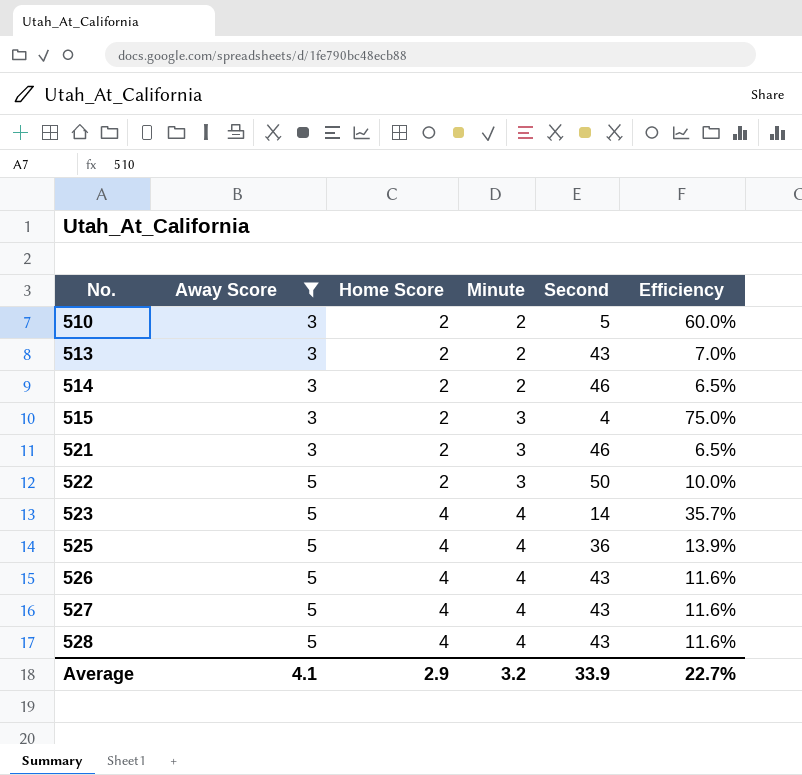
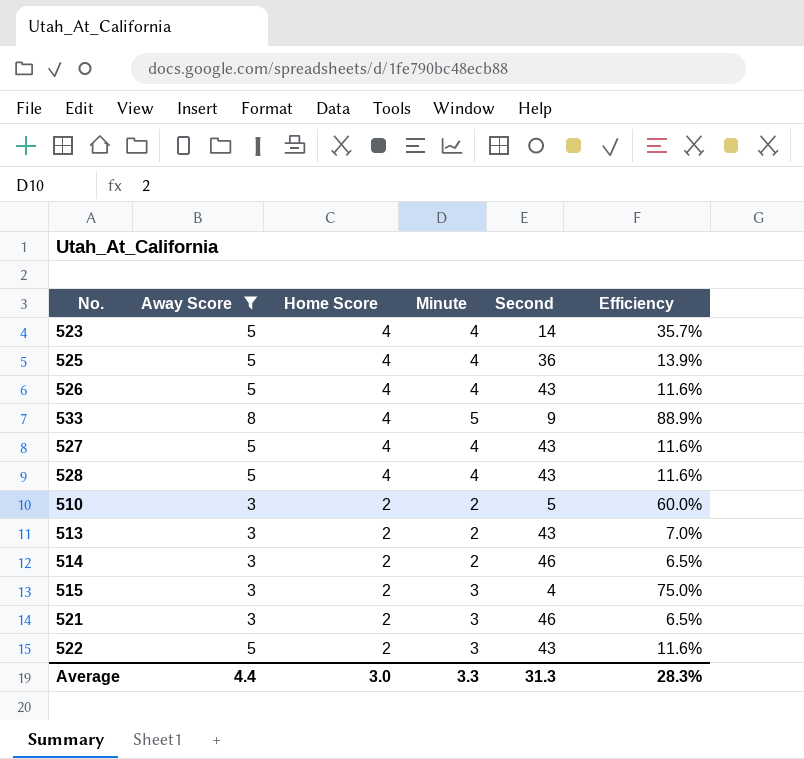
row order: No. ascending -> Home Score descending
row 533: none -> 8 | 4 | 5 | 9 | 88.9%
522 | Second: 50 -> 43
522 | Efficiency: 10.0% -> 11.6%
Average | Away Score: 4.1 -> 4.4
Average | Home Score: 2.9 -> 3.0
Average | Minute: 3.2 -> 3.3
Average | Second: 33.9 -> 31.3
Average | Efficiency: 22.7% -> 28.3%

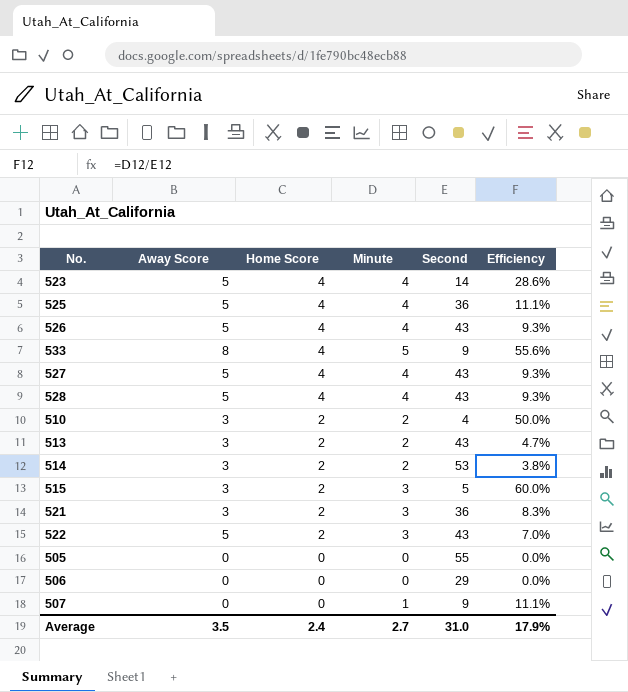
filter: Away Score != 0 -> none
column Efficiency | formula: [Away Score] / [Second] -> [Minute] / [Second]
510 | Second: 5 -> 4
514 | Second: 46 -> 53
515 | Second: 4 -> 5
521 | Second: 46 -> 36
Average | Away Score: 4.4 -> 3.5
Average | Home Score: 3.0 -> 2.4
Average | Minute: 3.3 -> 2.7
Average | Second: 31.3 -> 31.0
Average | Efficiency: 28.3% -> 17.9%

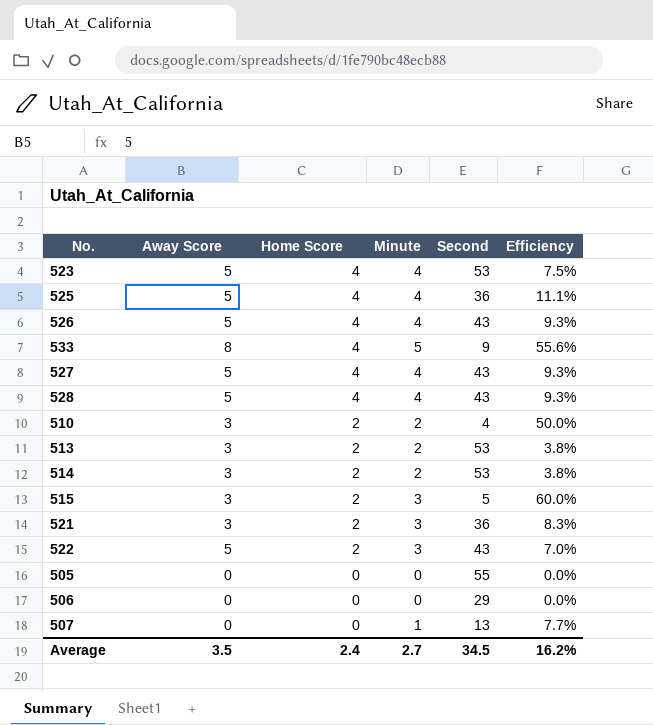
523 | Second: 14 -> 53
523 | Efficiency: 28.6% -> 7.5%
513 | Second: 43 -> 53
513 | Efficiency: 4.7% -> 3.8%
507 | Second: 9 -> 13
507 | Efficiency: 11.1% -> 7.7%
Average | Second: 31.0 -> 34.5
Average | Efficiency: 17.9% -> 16.2%

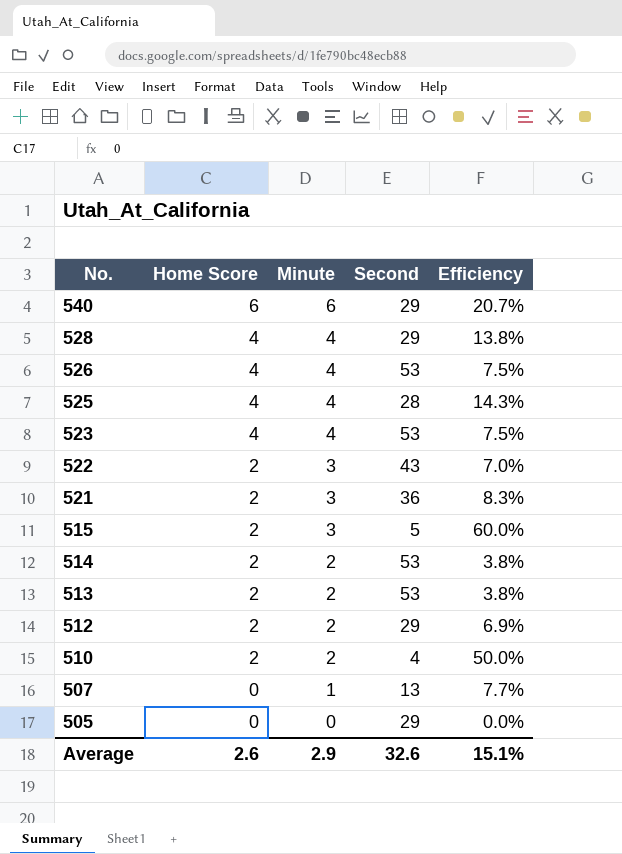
row order: Home Score descending -> No. descending
column Away Score | position: 2 -> none
row 533: 8 | 4 | 5 | 9 | 55.6% -> none
row 527: 5 | 4 | 4 | 43 | 9.3% -> none
row 506: 0 | 0 | 0 | 29 | 0.0% -> none
row 540: none -> 6 | 6 | 29 | 20.7%
528 | Second: 43 -> 29
528 | Efficiency: 9.3% -> 13.8%
526 | Second: 43 -> 53
526 | Efficiency: 9.3% -> 7.5%
525 | Second: 36 -> 28
525 | Efficiency: 11.1% -> 14.3%
row 512: none -> 2 | 2 | 29 | 6.9%
505 | Second: 55 -> 29
Average | Home Score: 2.4 -> 2.6
Average | Minute: 2.7 -> 2.9
Average | Second: 34.5 -> 32.6
Average | Efficiency: 16.2% -> 15.1%

